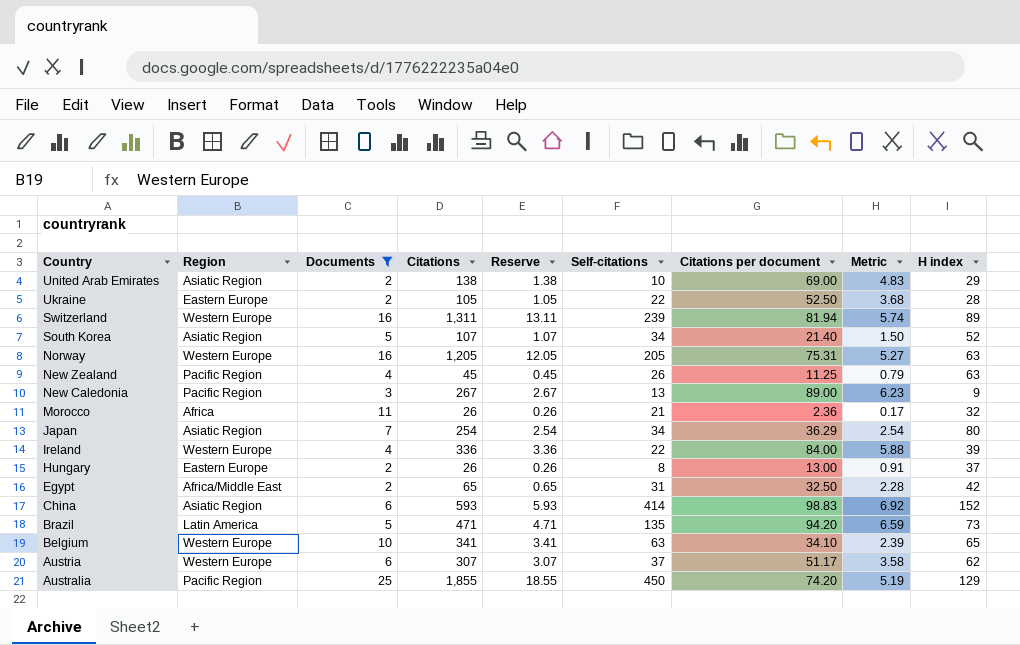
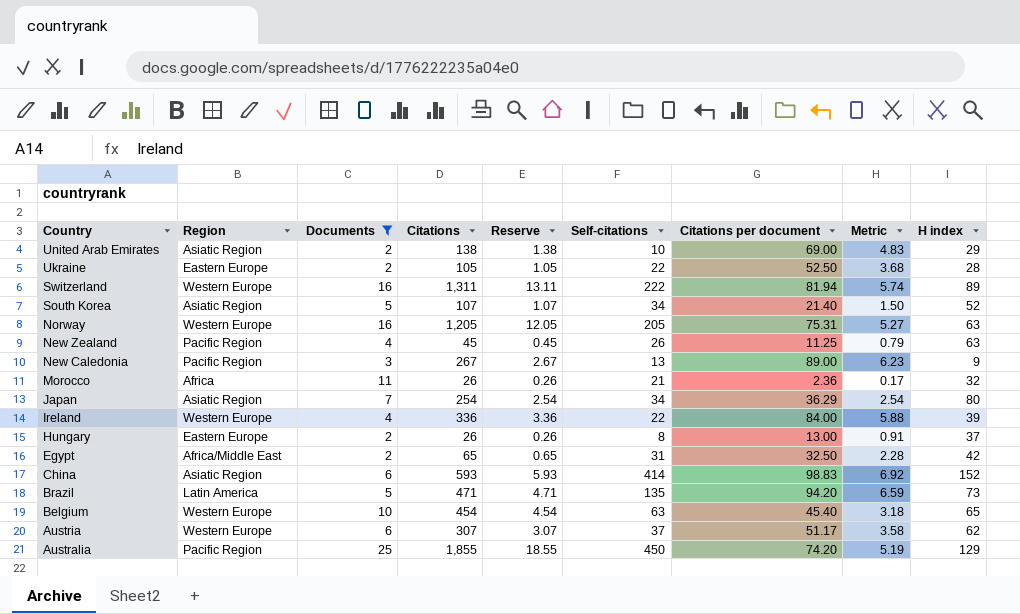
Switzerland | Self-citations: 239 -> 222
Belgium | Citations: 341 -> 454
Belgium | Reserve: 3.41 -> 4.54
Belgium | Citations per document: 34.10 -> 45.40
Belgium | Metric: 2.39 -> 3.18

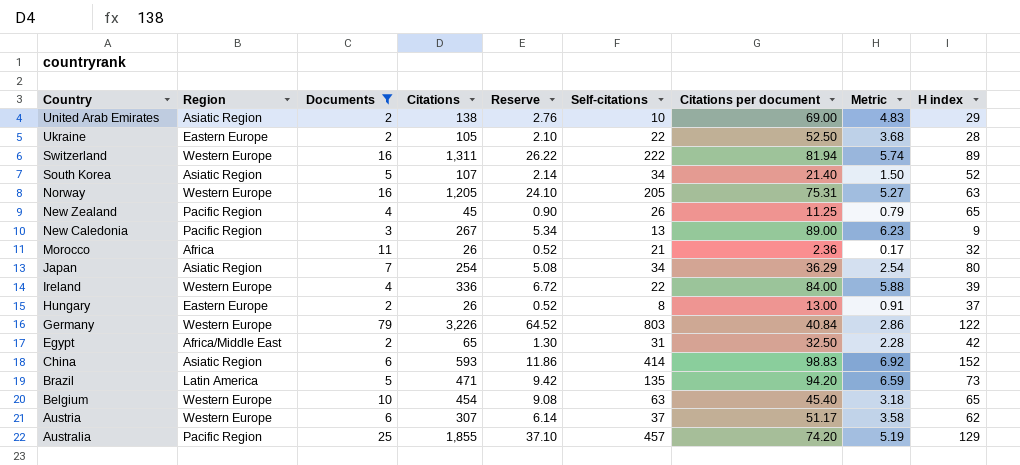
column Reserve | formula: [Citations] * 0.01 -> [Citations] * 0.02
New Zealand | H index: 63 -> 65
row Germany: none -> Western Europe | 79 | 3,226 | 64.52 | 803 | 40.84 | 2.86 | 122
Australia | Self-citations: 450 -> 457

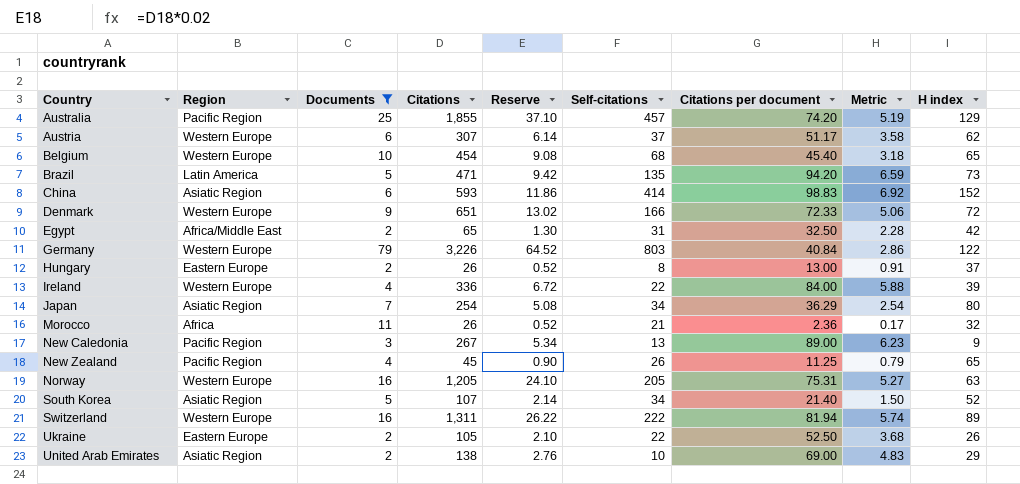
row order: Country descending -> Country ascending
Belgium | Self-citations: 63 -> 68
row Denmark: none -> Western Europe | 9 | 651 | 13.02 | 166 | 72.33 | 5.06 | 72
Ukraine | H index: 28 -> 26

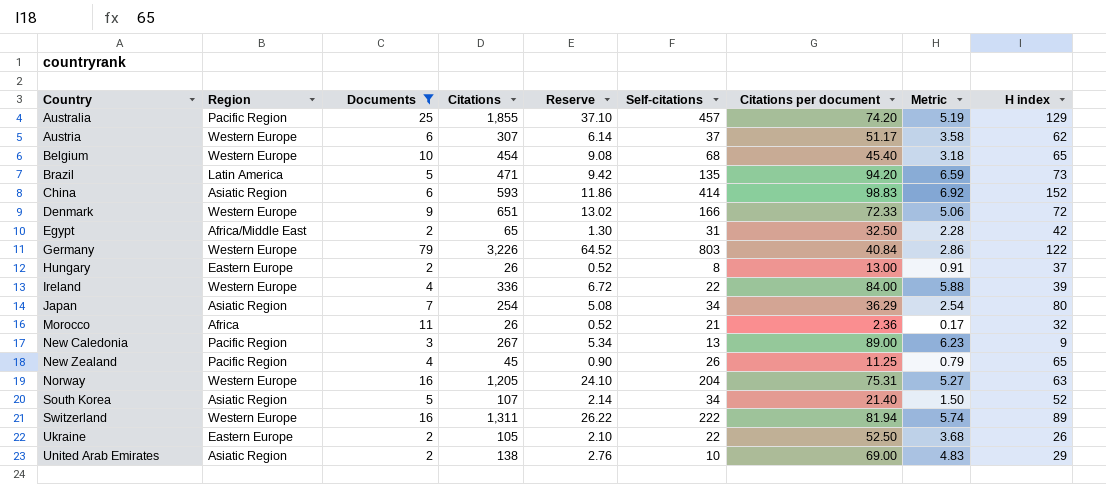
Norway | Self-citations: 205 -> 204

